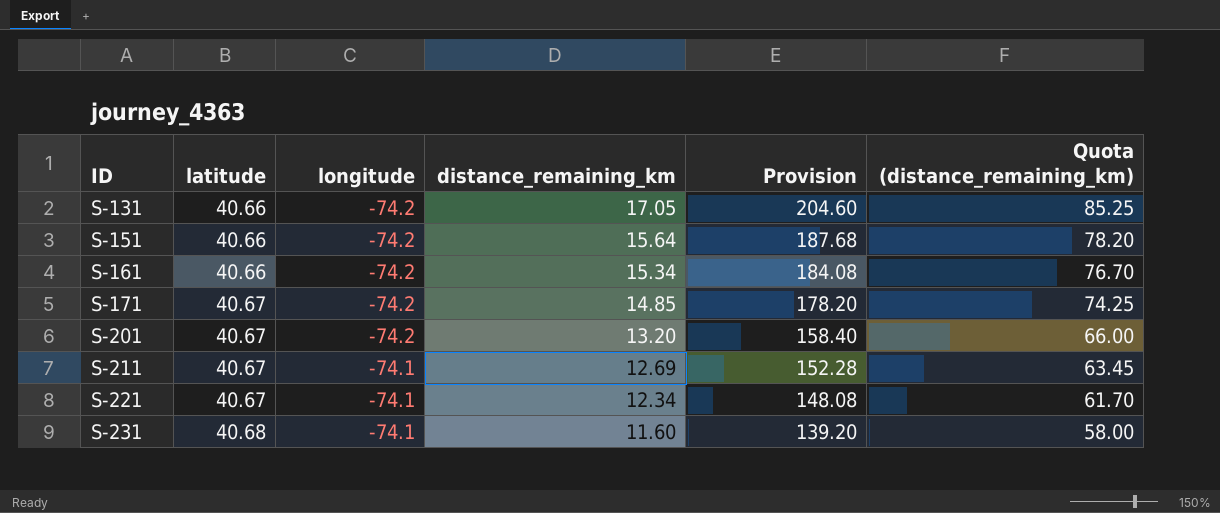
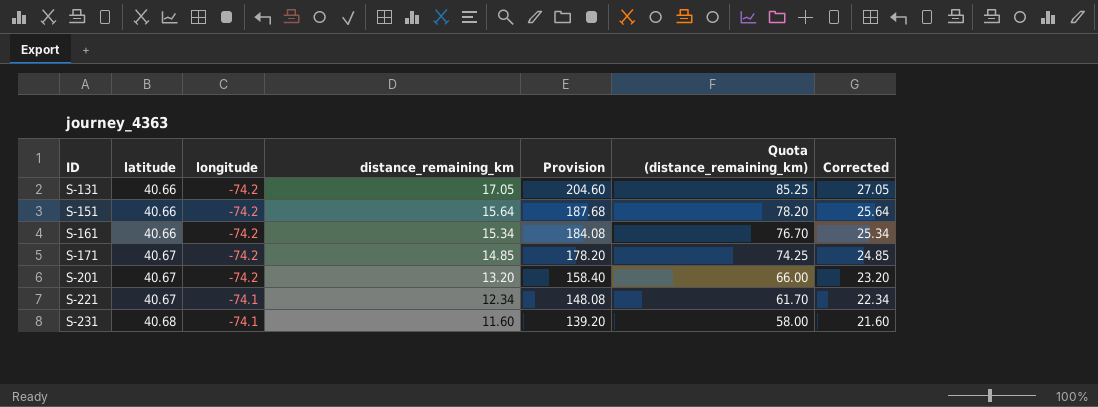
column Corrected | formula: none -> [distance_remaining_km] + 10
row S-211: 40.67 | -74.1 | 12.69 | 152.28 | 63.45 -> none

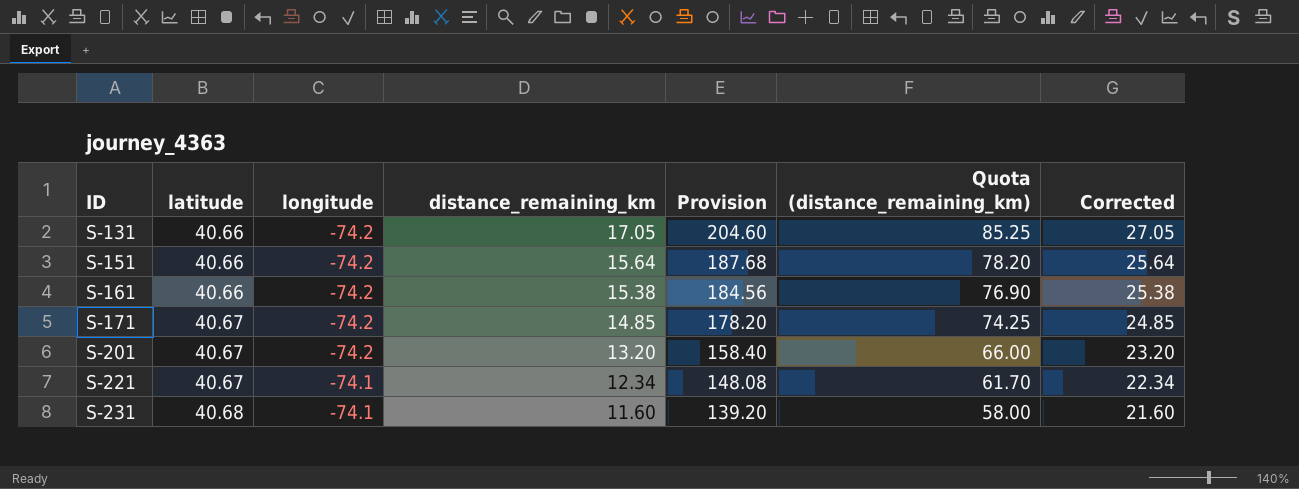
S-161 | distance_remaining_km: 15.34 -> 15.38
S-161 | Provision: 184.08 -> 184.56
S-161 | Quota (distance_remaining_km): 76.70 -> 76.90
S-161 | Corrected: 25.34 -> 25.38

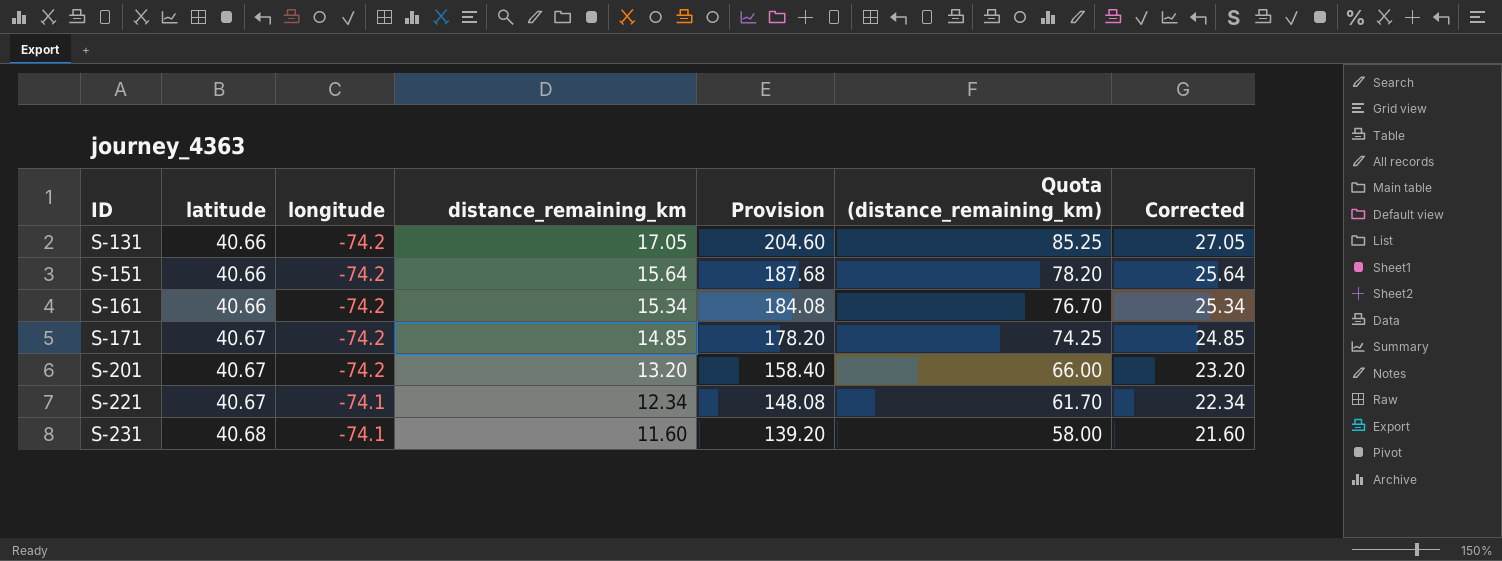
S-161 | distance_remaining_km: 15.38 -> 15.34
S-161 | Provision: 184.56 -> 184.08
S-161 | Quota (distance_remaining_km): 76.90 -> 76.70
S-161 | Corrected: 25.38 -> 25.34

